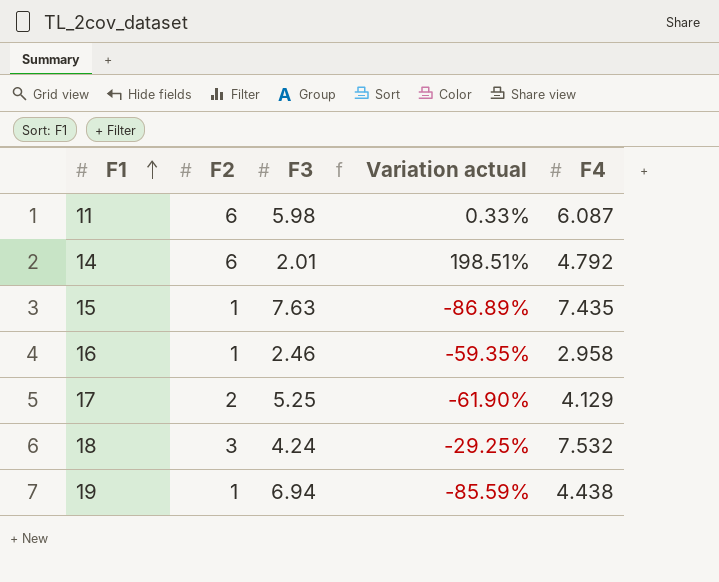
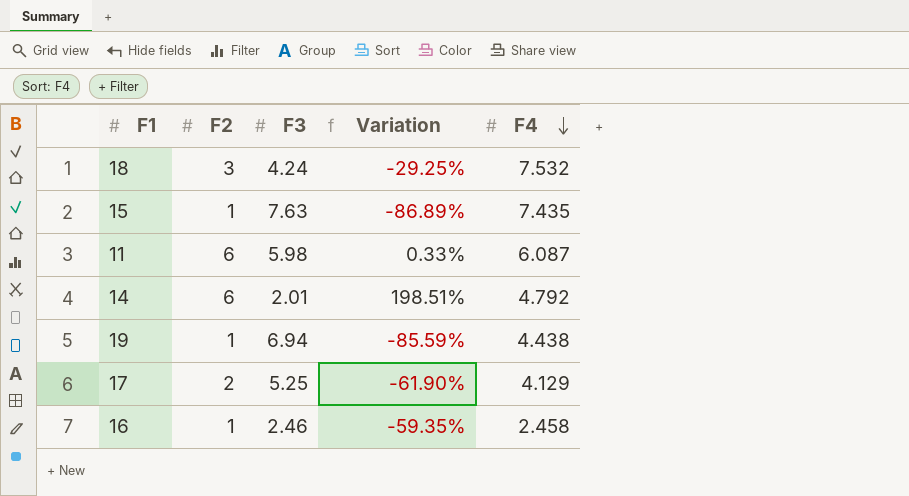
row order: F1 ascending -> F4 descending
column name: Variation actual -> Variation
16 | F4: 2.958 -> 2.458

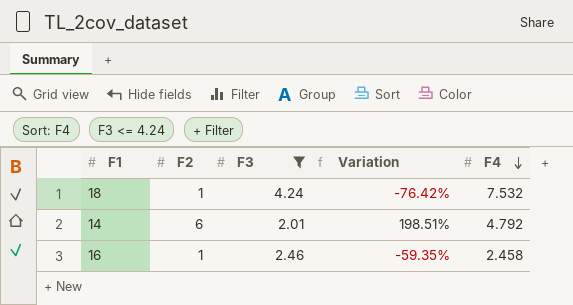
filter: none -> F3 <= 4.24
18 | F2: 3 -> 1
18 | Variation: -29.25% -> -76.42%

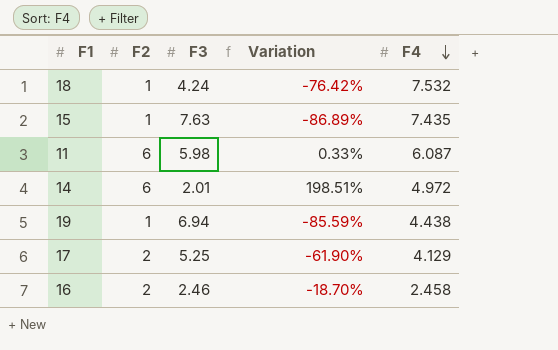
filter: F3 <= 4.24 -> none
14 | F4: 4.792 -> 4.972
16 | F2: 1 -> 2
16 | Variation: -59.35% -> -18.70%

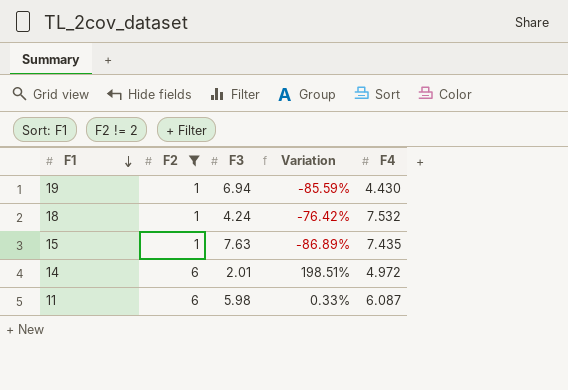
filter: none -> F2 != 2
row order: F4 descending -> F1 descending
19 | F4: 4.438 -> 4.430

